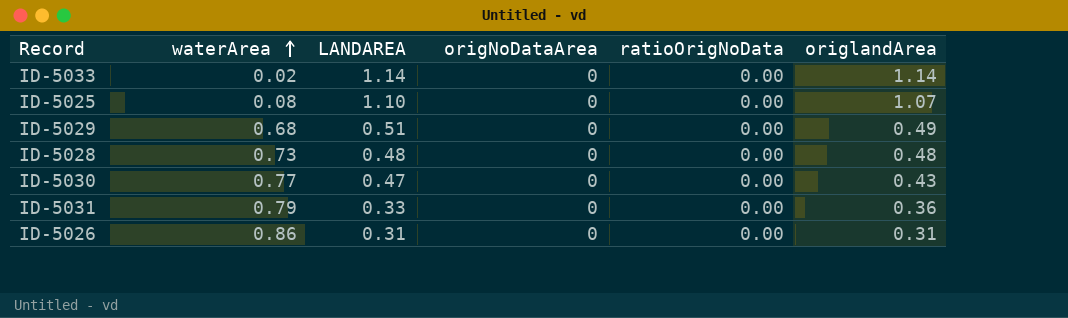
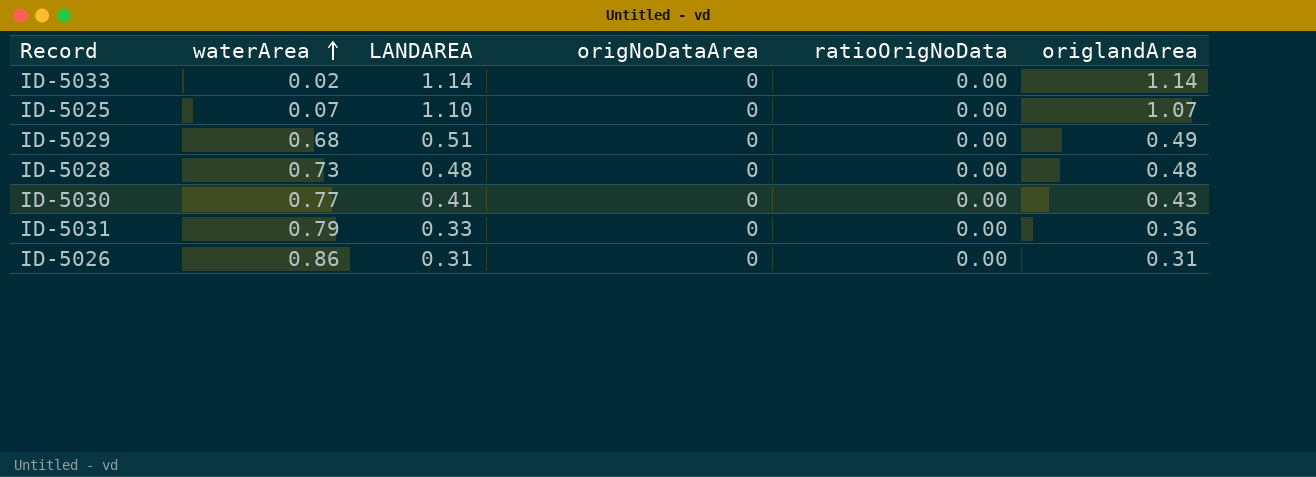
ID-5025 | waterArea: 0.08 -> 0.07
ID-5030 | LANDAREA: 0.47 -> 0.41

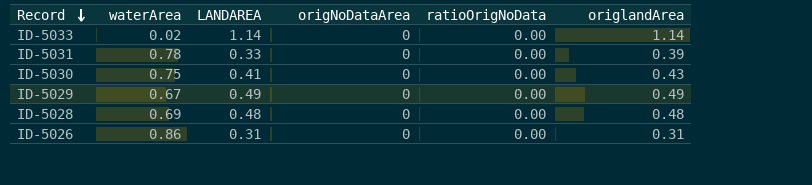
row order: waterArea ascending -> Record descending
row ID-5025: 0.07 | 1.10 | 0 | 0.00 | 1.07 -> none
ID-5031 | waterArea: 0.79 -> 0.78
ID-5031 | origlandArea: 0.36 -> 0.39
ID-5030 | waterArea: 0.77 -> 0.75
ID-5029 | waterArea: 0.68 -> 0.67
ID-5029 | LANDAREA: 0.51 -> 0.49
ID-5028 | waterArea: 0.73 -> 0.69

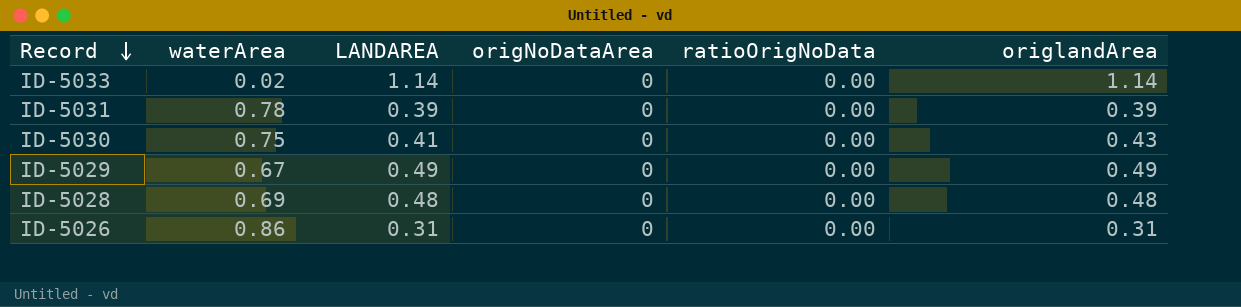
ID-5031 | LANDAREA: 0.33 -> 0.39

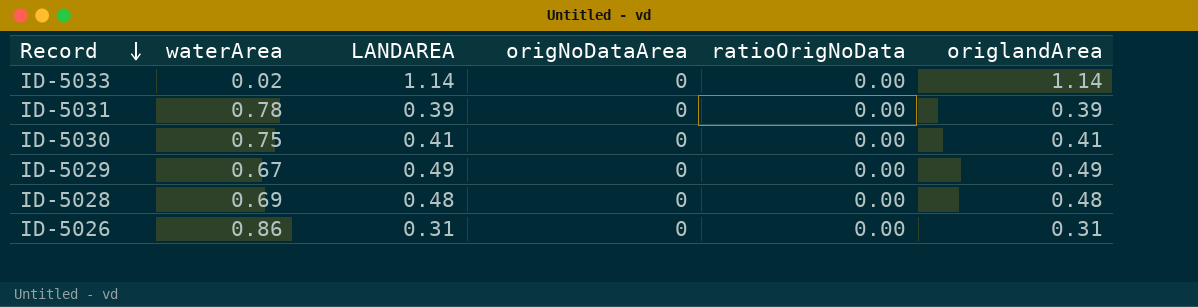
ID-5030 | origlandArea: 0.43 -> 0.41

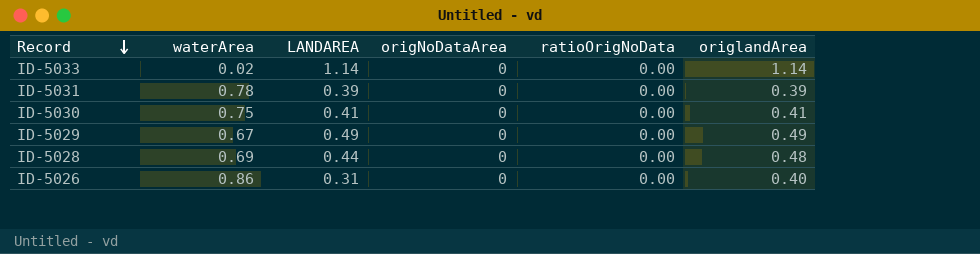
ID-5028 | LANDAREA: 0.48 -> 0.44
ID-5026 | origlandArea: 0.31 -> 0.40

